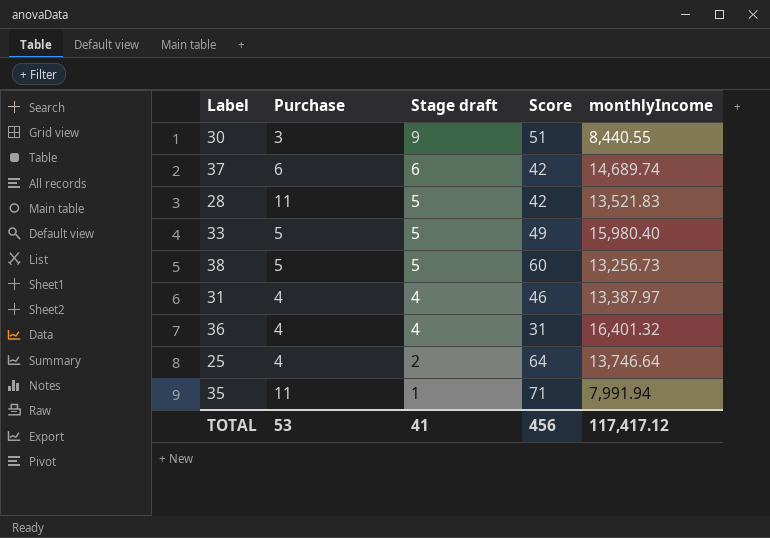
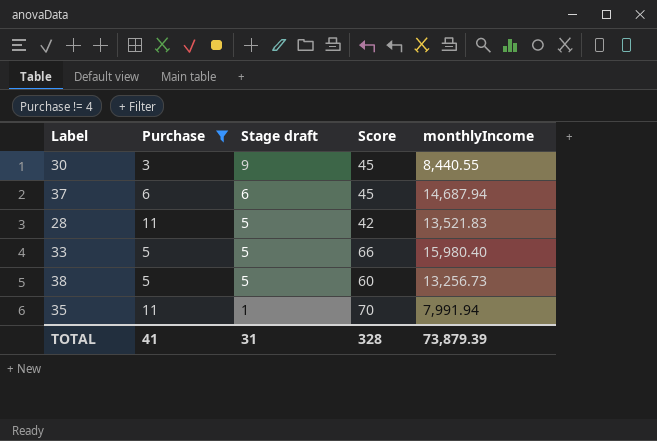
filter: none -> Purchase != 4
30 | Score: 51 -> 45
37 | Score: 42 -> 45
37 | monthlyIncome: 14,689.74 -> 14,687.94
33 | Score: 49 -> 66
35 | Score: 71 -> 70
TOTAL | Purchase: 53 -> 41
TOTAL | Stage draft: 41 -> 31
TOTAL | Score: 456 -> 328
TOTAL | monthlyIncome: 117,417.12 -> 73,879.39

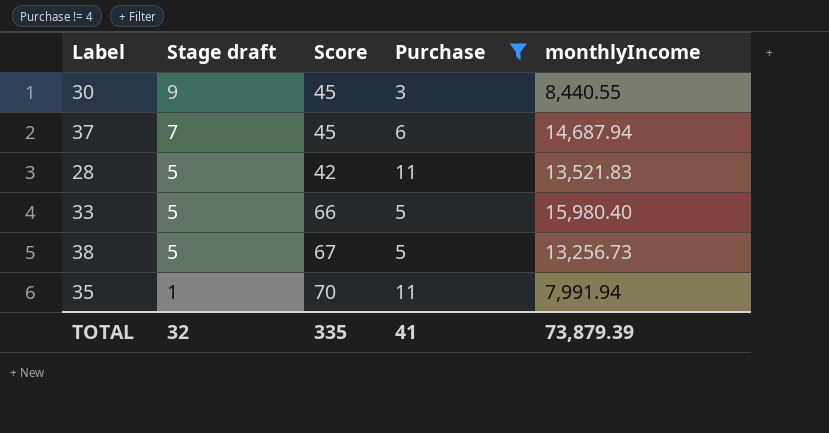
column Purchase | position: 2 -> 4
37 | Stage draft: 6 -> 7
38 | Score: 60 -> 67
TOTAL | Stage draft: 31 -> 32
TOTAL | Score: 328 -> 335

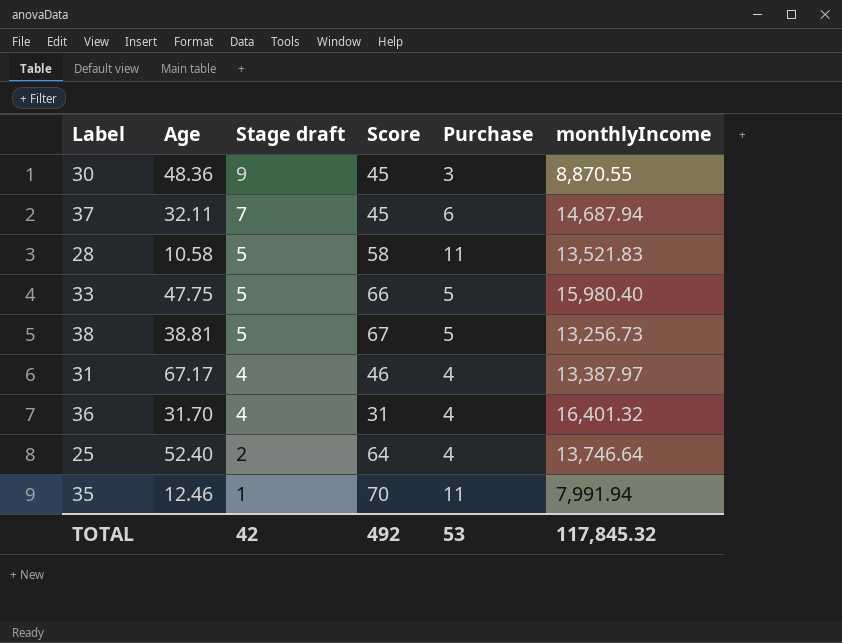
filter: Purchase != 4 -> none
column Age | position: none -> 2
30 | monthlyIncome: 8,440.55 -> 8,870.55
28 | Score: 42 -> 58
TOTAL | Stage draft: 32 -> 42
TOTAL | Score: 335 -> 492
TOTAL | Purchase: 41 -> 53
TOTAL | monthlyIncome: 73,879.39 -> 117,845.32

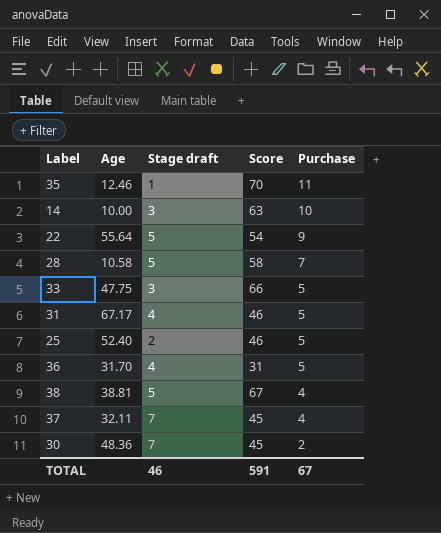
row order: Stage draft descending -> Purchase descending
column monthlyIncome | position: 6 -> none
row 14: none -> 10.00 | 3 | 63 | 10
row 22: none -> 55.64 | 5 | 54 | 9
28 | Purchase: 11 -> 7
33 | Stage draft: 5 -> 3
31 | Purchase: 4 -> 5
25 | Score: 64 -> 46
25 | Purchase: 4 -> 5
36 | Purchase: 4 -> 5
38 | Purchase: 5 -> 4
37 | Purchase: 6 -> 4
30 | Stage draft: 9 -> 7
30 | Purchase: 3 -> 2
TOTAL | Stage draft: 42 -> 46
TOTAL | Score: 492 -> 591
TOTAL | Purchase: 53 -> 67

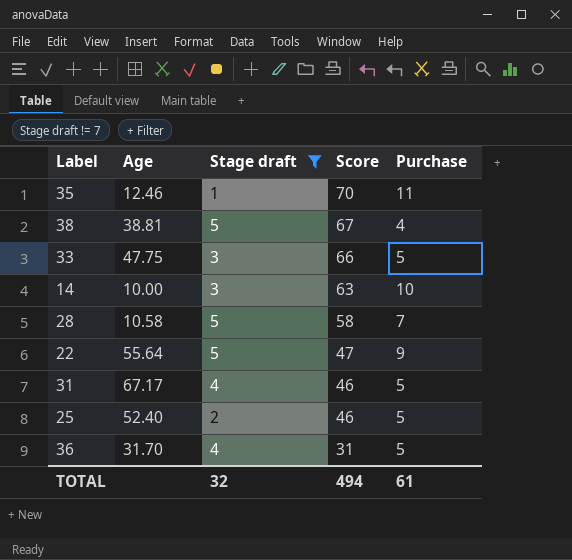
filter: none -> Stage draft != 7
row order: Purchase descending -> Score descending
22 | Score: 54 -> 47
TOTAL | Stage draft: 46 -> 32
TOTAL | Score: 591 -> 494
TOTAL | Purchase: 67 -> 61

